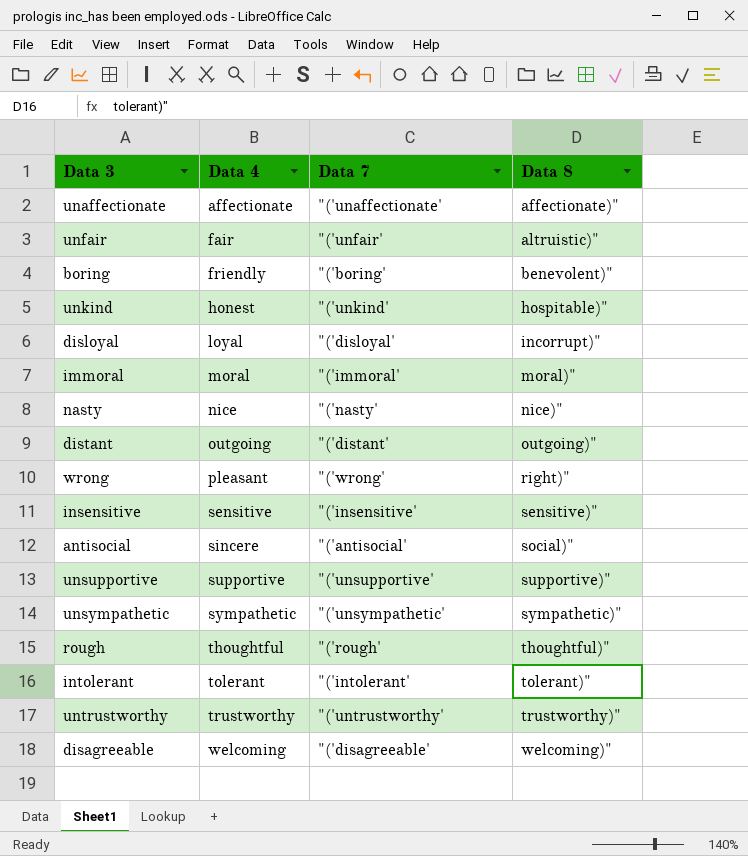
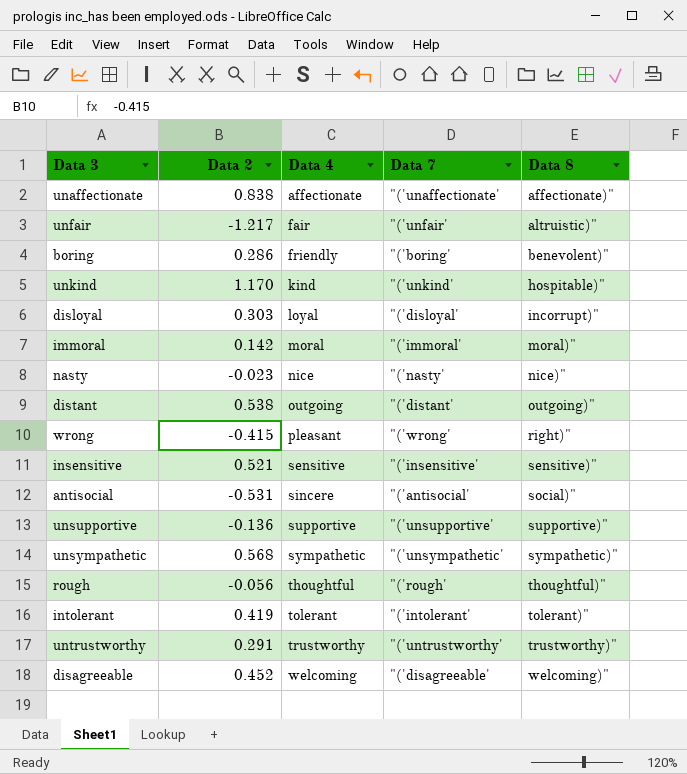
column Data 2 | position: none -> 2
unkind | Data 4: honest -> kind

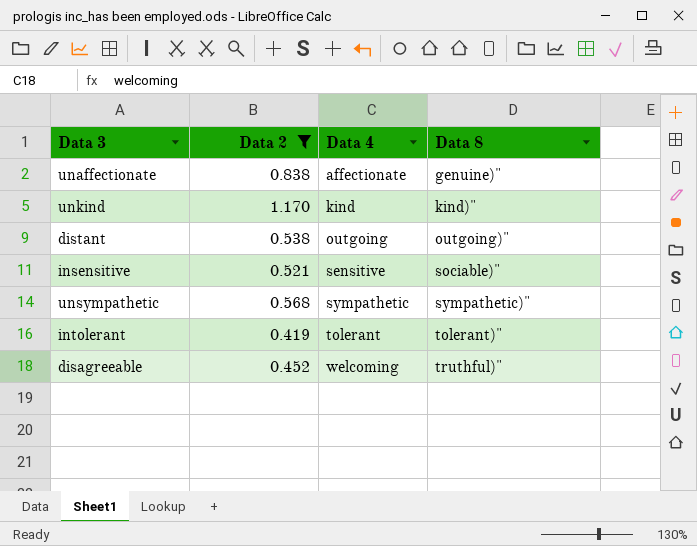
filter: none -> Data 2 >= 0.419
column Data 7 | position: 4 -> none
unaffectionate | Data 8: affectionate)" -> genuine)"
unkind | Data 8: hospitable)" -> kind)"
insensitive | Data 8: sensitive)" -> sociable)"
disagreeable | Data 8: welcoming)" -> truthful)"

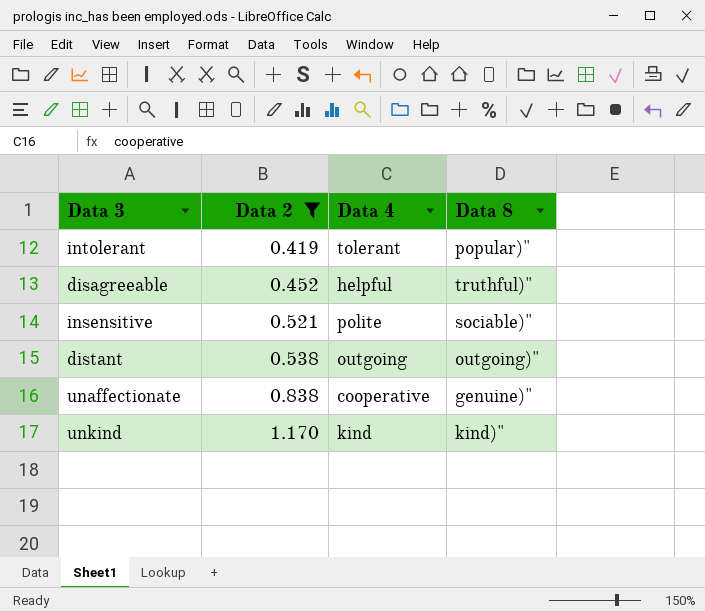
row order: Data 4 ascending -> Data 2 ascending
row unsympathetic: 0.568 | sympathetic | sympathetic)" -> none
intolerant | Data 8: tolerant)" -> popular)"
disagreeable | Data 4: welcoming -> helpful
insensitive | Data 4: sensitive -> polite
unaffectionate | Data 4: affectionate -> cooperative

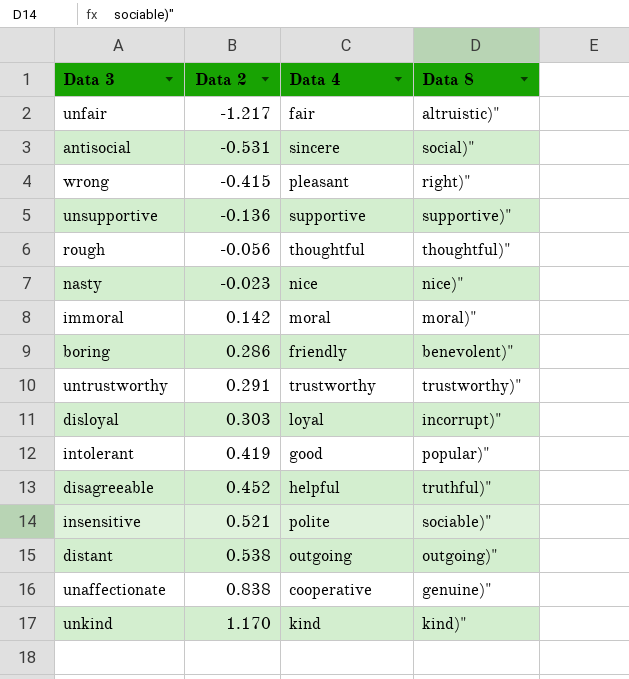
filter: Data 2 >= 0.419 -> none
intolerant | Data 4: tolerant -> good

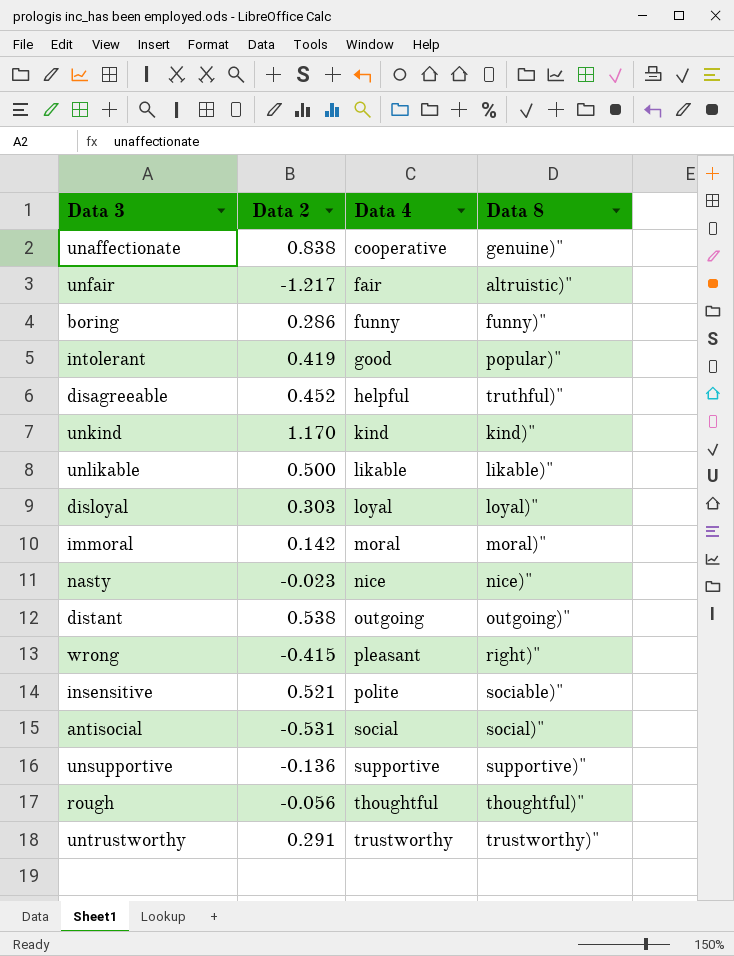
row order: Data 2 ascending -> Data 4 ascending
boring | Data 4: friendly -> funny
boring | Data 8: benevolent)" -> funny)"
row unlikable: none -> 0.500 | likable | likable)"
disloyal | Data 8: incorrupt)" -> loyal)"
antisocial | Data 4: sincere -> social

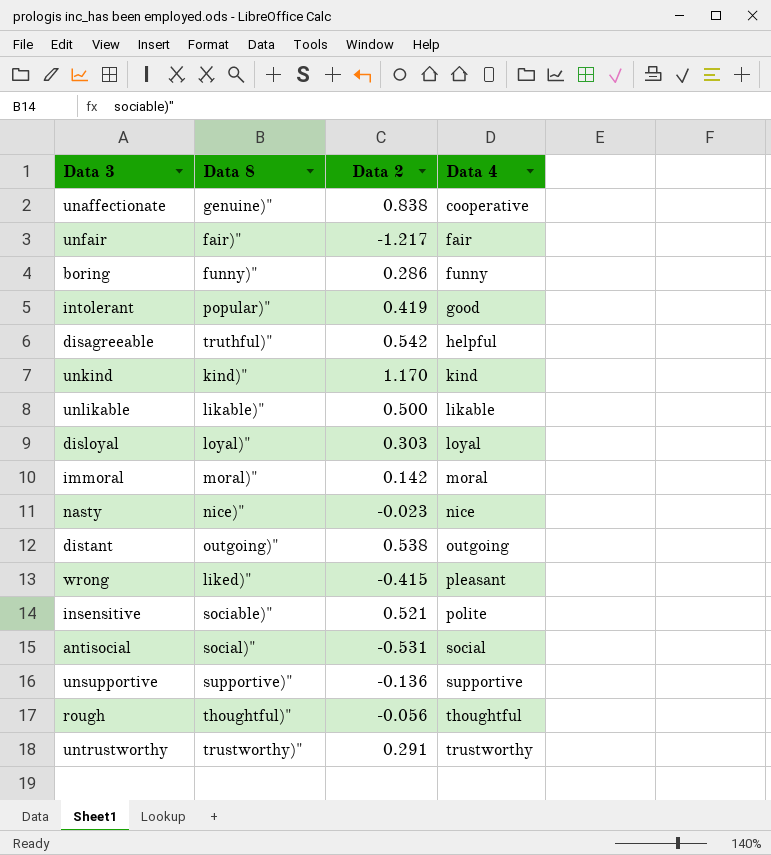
column Data 8 | position: 4 -> 2
unfair | Data 8: altruistic)" -> fair)"
disagreeable | Data 2: 0.452 -> 0.542
wrong | Data 8: right)" -> liked)"

